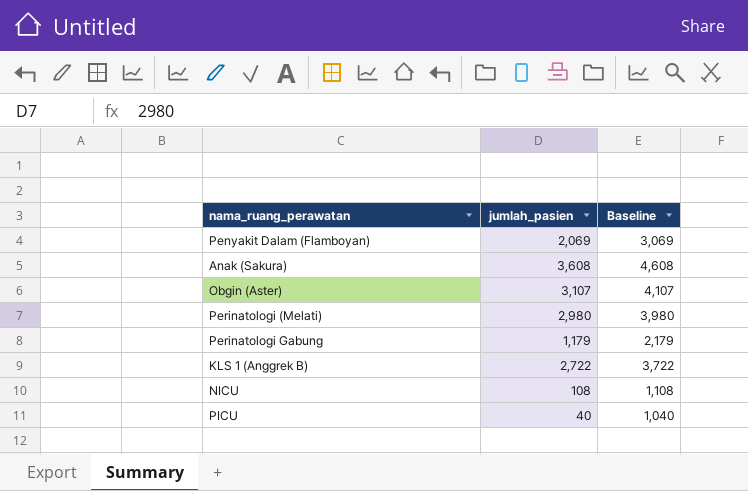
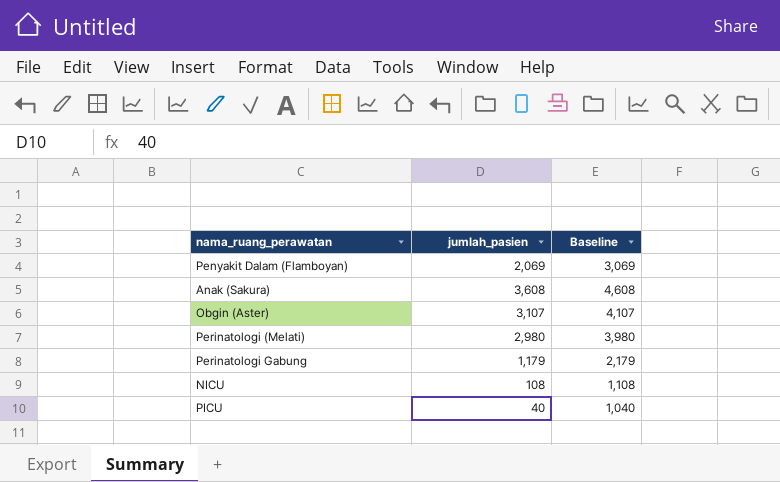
row KLS 1 (Anggrek B): 2,722 | 3,722 -> none

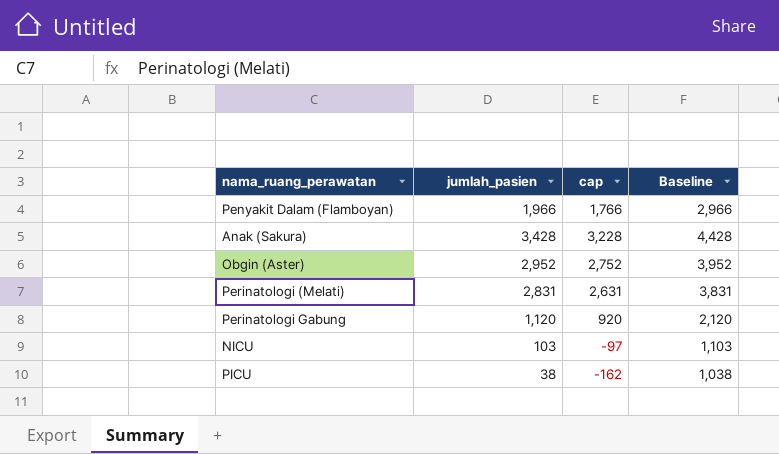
column cap | formula: none -> [jumlah_pasien] - 200
Penyakit Dalam (Flamboyan) | jumlah_pasien: 2,069 -> 1,966
Penyakit Dalam (Flamboyan) | Baseline: 3,069 -> 2,966
Anak (Sakura) | jumlah_pasien: 3,608 -> 3,428
Anak (Sakura) | Baseline: 4,608 -> 4,428
Obgin (Aster) | jumlah_pasien: 3,107 -> 2,952
Obgin (Aster) | Baseline: 4,107 -> 3,952
Perinatologi (Melati) | jumlah_pasien: 2,980 -> 2,831
Perinatologi (Melati) | Baseline: 3,980 -> 3,831
Perinatologi Gabung | jumlah_pasien: 1,179 -> 1,120
Perinatologi Gabung | Baseline: 2,179 -> 2,120
NICU | jumlah_pasien: 108 -> 103
NICU | Baseline: 1,108 -> 1,103
PICU | jumlah_pasien: 40 -> 38
PICU | Baseline: 1,040 -> 1,038

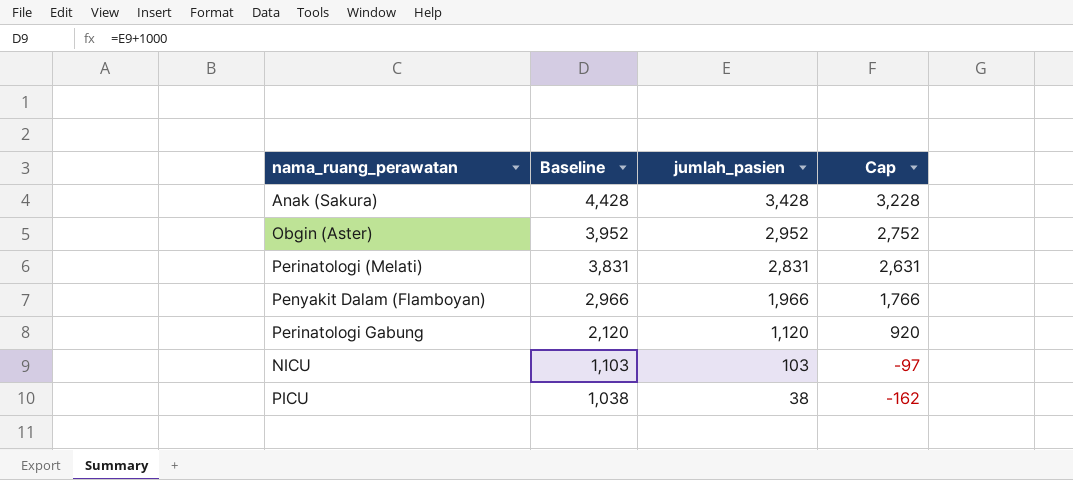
row order: none -> Baseline descending
column Baseline | position: 4 -> 2
column name: cap -> Cap

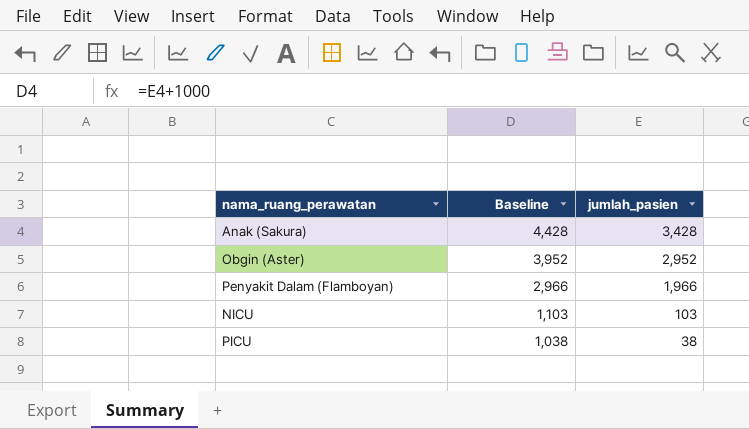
column Cap | formula: [jumlah_pasien] - 200 -> none
row Perinatologi (Melati): 3,831 | 2,831 | 2,631 -> none
row Perinatologi Gabung: 2,120 | 1,120 | 920 -> none

